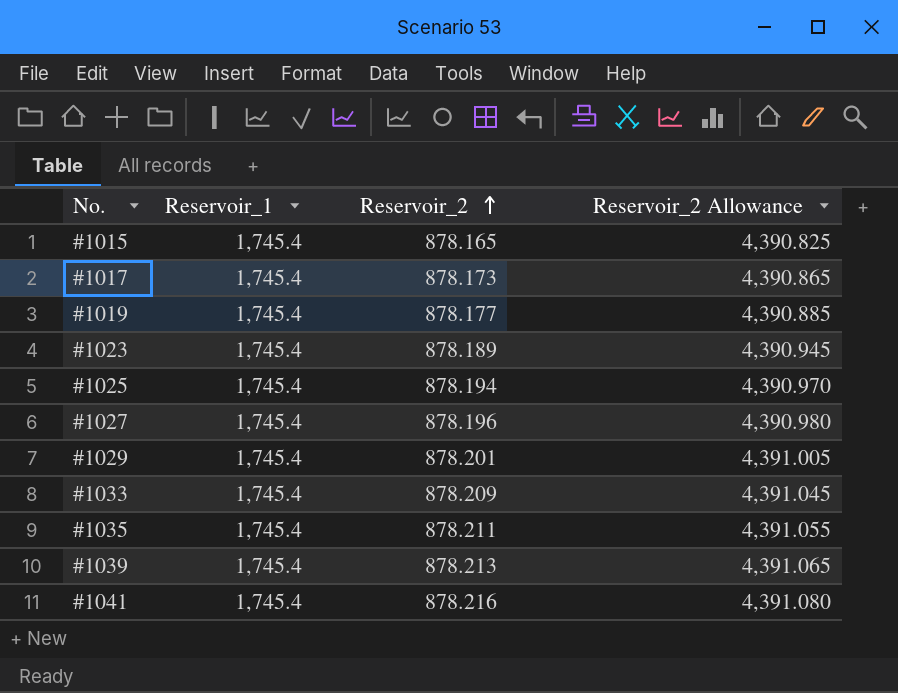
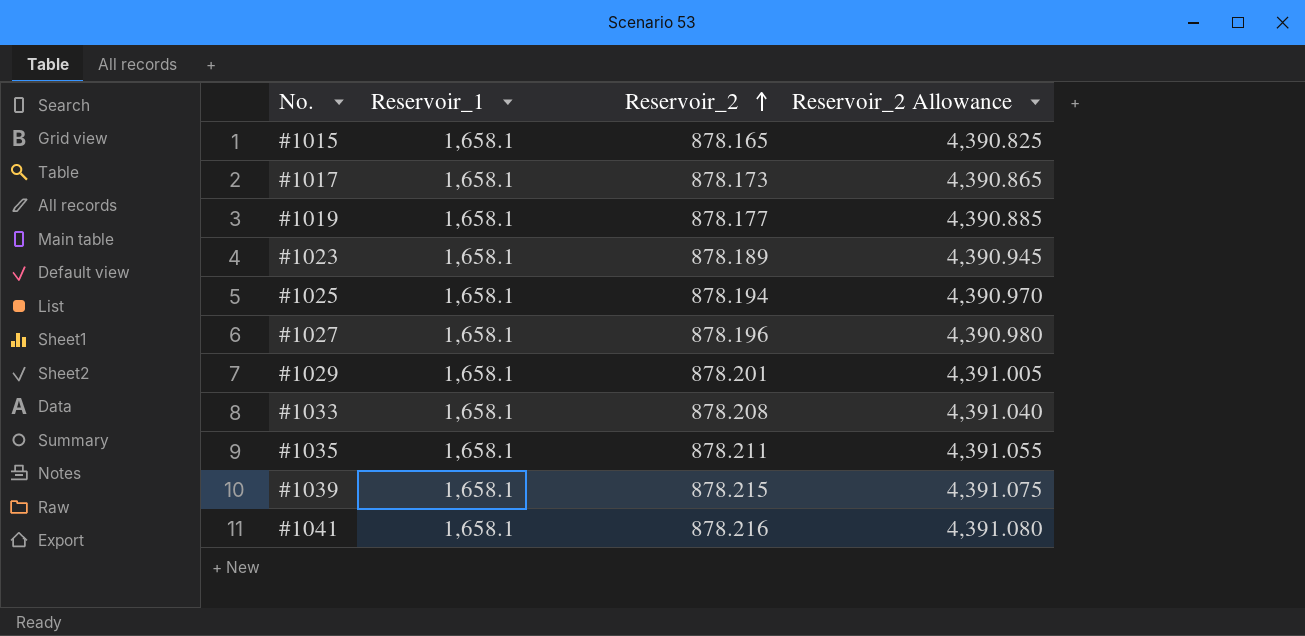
#1015 | Reservoir_1: 1,745.4 -> 1,658.1
#1017 | Reservoir_1: 1,745.4 -> 1,658.1
#1019 | Reservoir_1: 1,745.4 -> 1,658.1
#1023 | Reservoir_1: 1,745.4 -> 1,658.1
#1025 | Reservoir_1: 1,745.4 -> 1,658.1
#1027 | Reservoir_1: 1,745.4 -> 1,658.1
#1029 | Reservoir_1: 1,745.4 -> 1,658.1
#1033 | Reservoir_1: 1,745.4 -> 1,658.1
#1033 | Reservoir_2: 878.209 -> 878.208
#1033 | Reservoir_2 Allowance: 4,391.045 -> 4,391.040
#1035 | Reservoir_1: 1,745.4 -> 1,658.1
#1039 | Reservoir_1: 1,745.4 -> 1,658.1
#1039 | Reservoir_2: 878.213 -> 878.215
#1039 | Reservoir_2 Allowance: 4,391.065 -> 4,391.075
#1041 | Reservoir_1: 1,745.4 -> 1,658.1

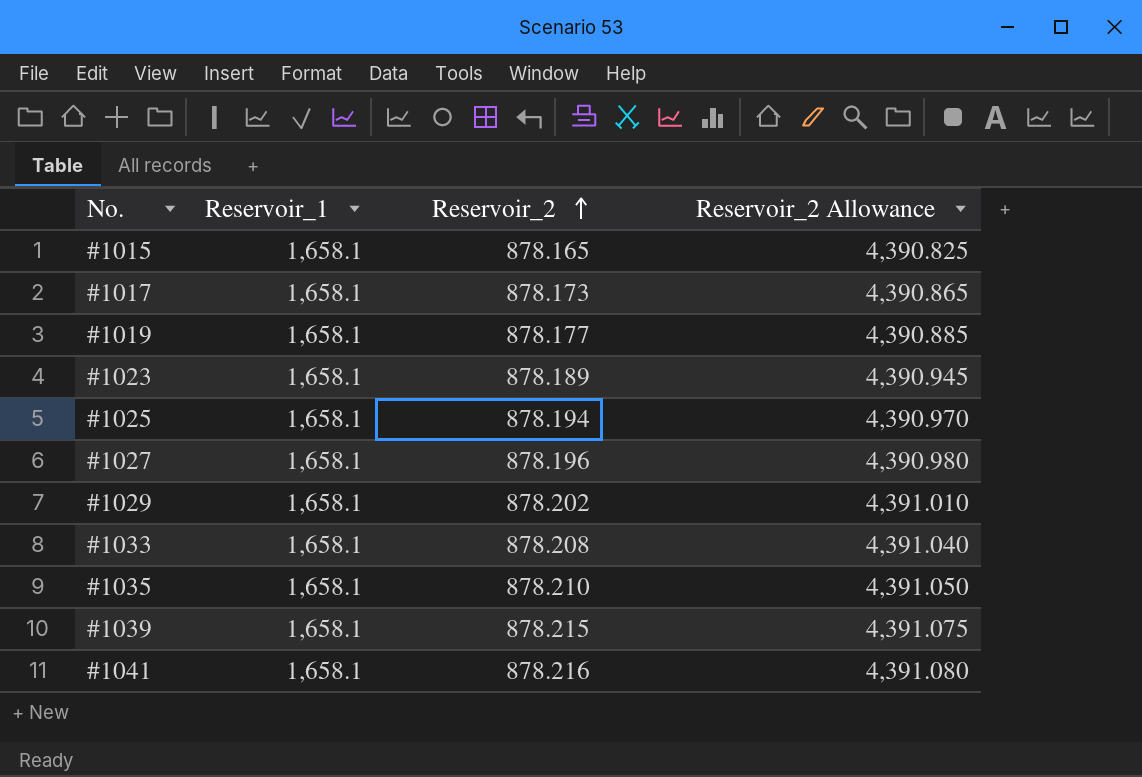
#1029 | Reservoir_2: 878.201 -> 878.202
#1029 | Reservoir_2 Allowance: 4,391.005 -> 4,391.010
#1035 | Reservoir_2: 878.211 -> 878.210
#1035 | Reservoir_2 Allowance: 4,391.055 -> 4,391.050

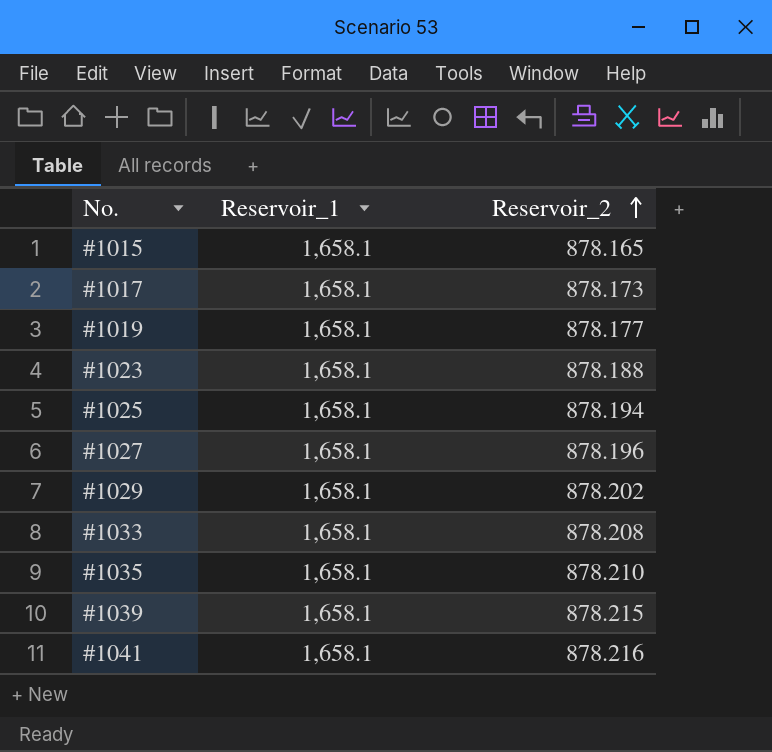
column Reservoir_2 Allowance | formula: [Reservoir_2] * 5 -> none
#1023 | Reservoir_2: 878.189 -> 878.188

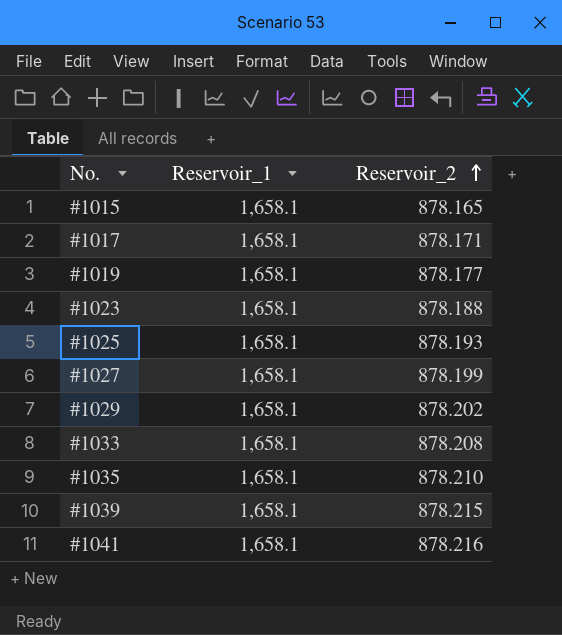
#1017 | Reservoir_2: 878.173 -> 878.171
#1025 | Reservoir_2: 878.194 -> 878.193
#1027 | Reservoir_2: 878.196 -> 878.199

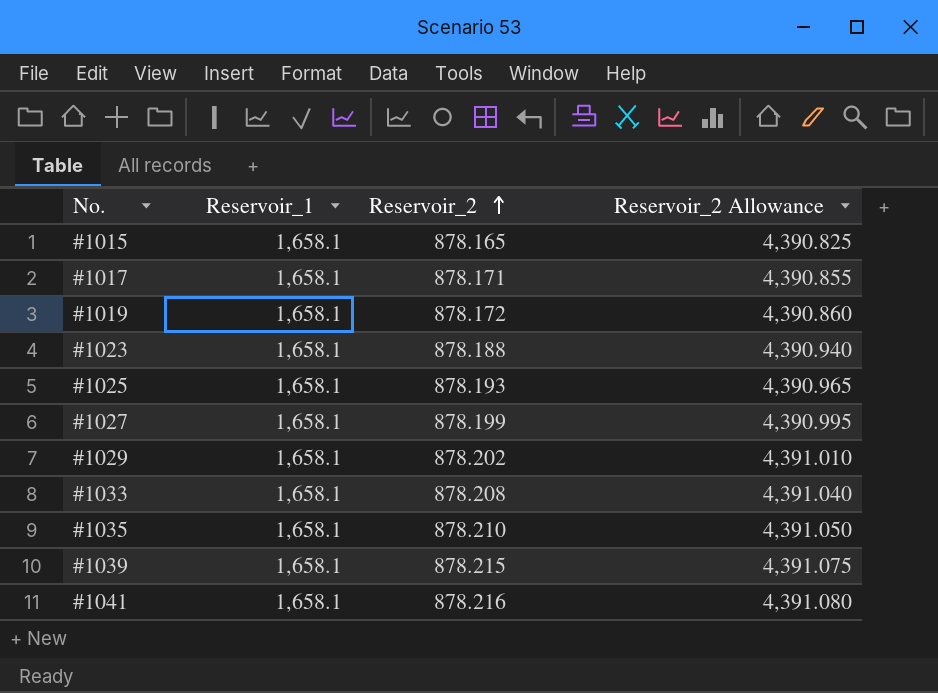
column Reservoir_2 Allowance | formula: none -> [Reservoir_2] * 5
#1019 | Reservoir_2: 878.177 -> 878.172

